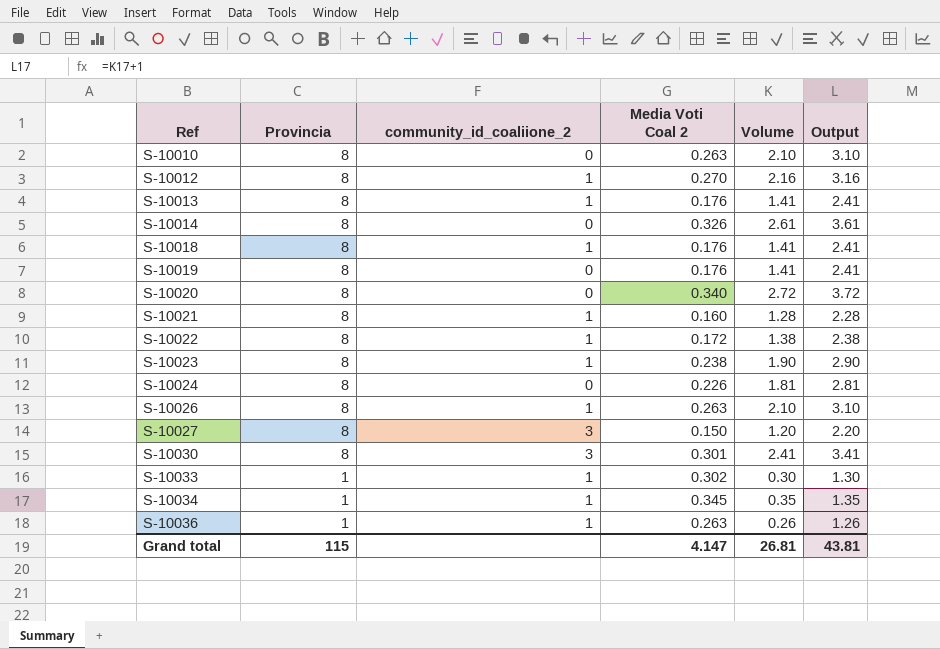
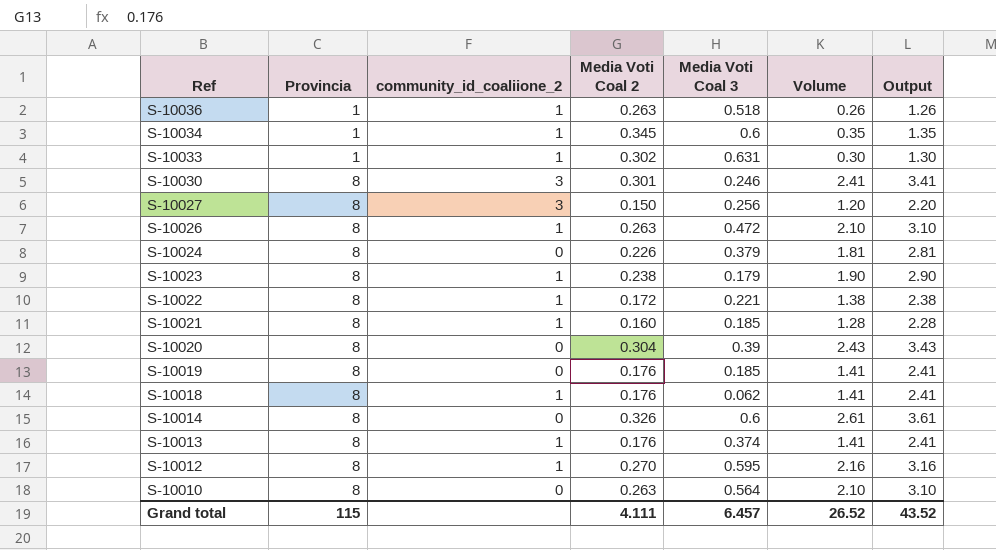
row order: Ref ascending -> Ref descending
column Media Voti Coal 3 | position: none -> 5
S-10020 | Media Voti Coal 2: 0.340 -> 0.304
S-10020 | Volume: 2.72 -> 2.43
S-10020 | Output: 3.72 -> 3.43
Grand total | Media Voti Coal 2: 4.147 -> 4.111
Grand total | Volume: 26.81 -> 26.52
Grand total | Output: 43.81 -> 43.52

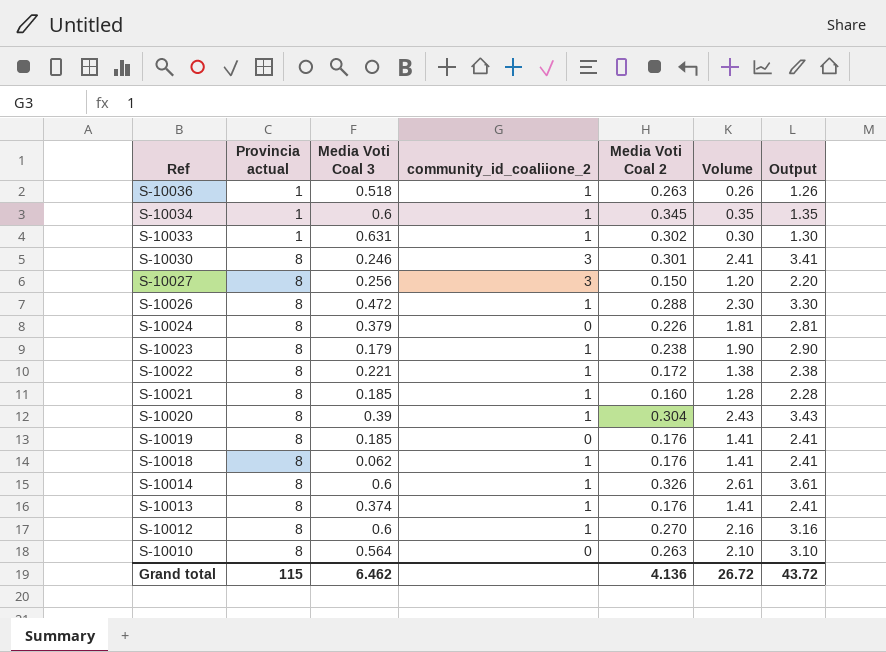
column name: Provincia -> Provincia actual
column Media Voti Coal 3 | position: 5 -> 3
S-10026 | Media Voti Coal 2: 0.263 -> 0.288
S-10026 | Volume: 2.10 -> 2.30
S-10026 | Output: 3.10 -> 3.30
S-10020 | community_id_coaliione_2: 0 -> 1
S-10014 | community_id_coaliione_2: 0 -> 1
S-10012 | Media Voti Coal 3: 0.595 -> 0.6
Grand total | Media Voti Coal 3: 6.457 -> 6.462
Grand total | Media Voti Coal 2: 4.111 -> 4.136
Grand total | Volume: 26.52 -> 26.72
Grand total | Output: 43.52 -> 43.72

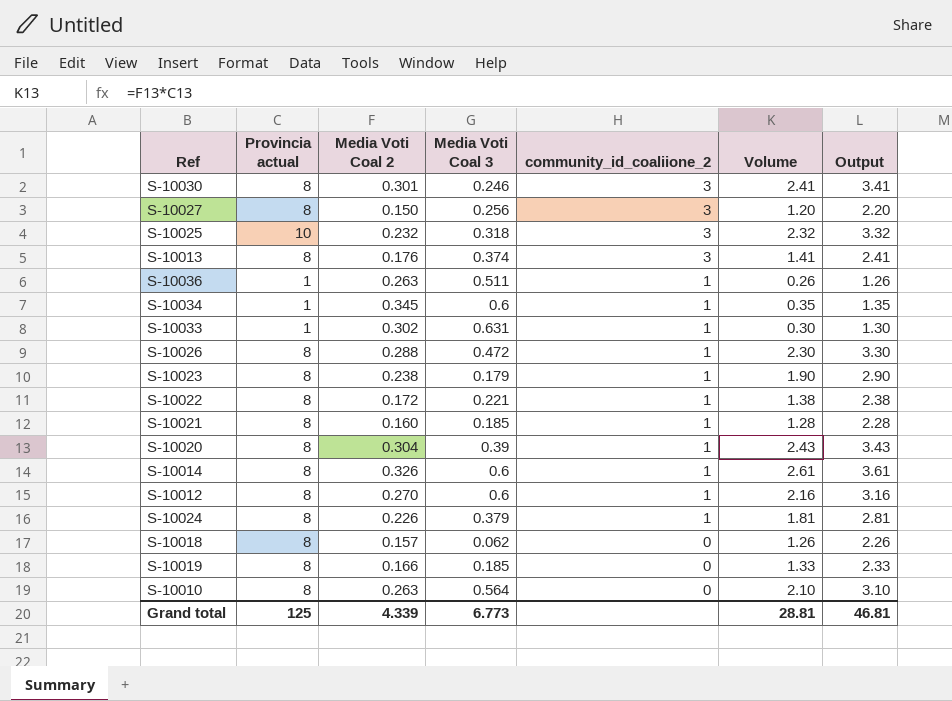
row order: Ref descending -> community_id_coaliione_2 descending
column Media Voti Coal 2 | position: 5 -> 3
row S-10025: none -> 10 | 0.232 | 0.318 | 3 | 2.32 | 3.32
S-10013 | community_id_coaliione_2: 1 -> 3
S-10036 | Media Voti Coal 3: 0.518 -> 0.511
S-10024 | community_id_coaliione_2: 0 -> 1
S-10018 | Media Voti Coal 2: 0.176 -> 0.157
S-10018 | community_id_coaliione_2: 1 -> 0
S-10018 | Volume: 1.41 -> 1.26
S-10018 | Output: 2.41 -> 2.26
S-10019 | Media Voti Coal 2: 0.176 -> 0.166
S-10019 | Volume: 1.41 -> 1.33
S-10019 | Output: 2.41 -> 2.33
Grand total | Provincia actual: 115 -> 125
Grand total | Media Voti Coal 2: 4.136 -> 4.339
Grand total | Media Voti Coal 3: 6.462 -> 6.773
Grand total | Volume: 26.72 -> 28.81
Grand total | Output: 43.72 -> 46.81

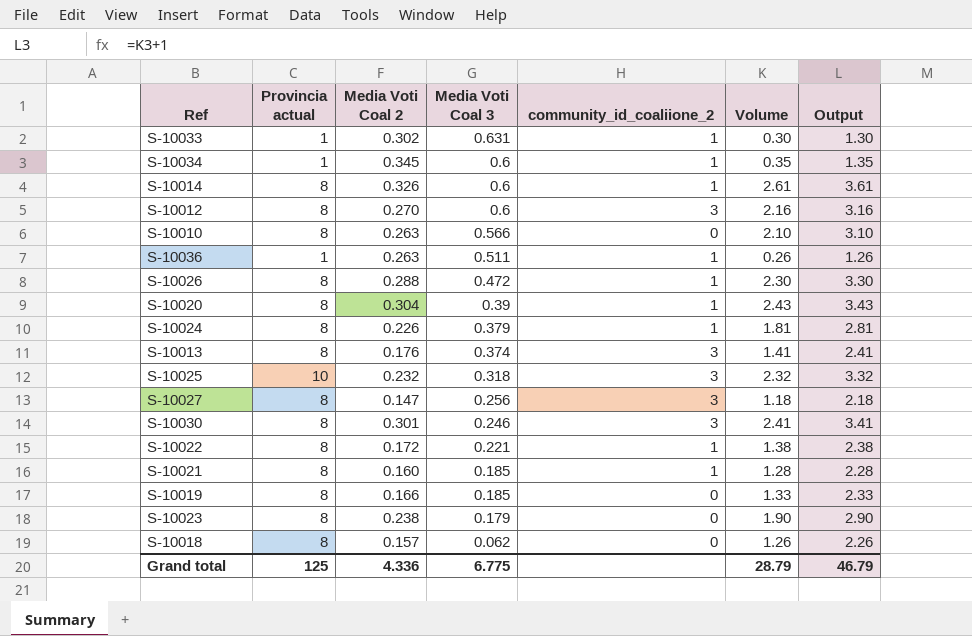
row order: community_id_coaliione_2 descending -> Media Voti Coal 3 descending
S-10012 | community_id_coaliione_2: 1 -> 3
S-10010 | Media Voti Coal 3: 0.564 -> 0.566
S-10027 | Media Voti Coal 2: 0.150 -> 0.147
S-10027 | Volume: 1.20 -> 1.18
S-10027 | Output: 2.20 -> 2.18
S-10023 | community_id_coaliione_2: 1 -> 0
Grand total | Media Voti Coal 2: 4.339 -> 4.336
Grand total | Media Voti Coal 3: 6.773 -> 6.775
Grand total | Volume: 28.81 -> 28.79
Grand total | Output: 46.81 -> 46.79

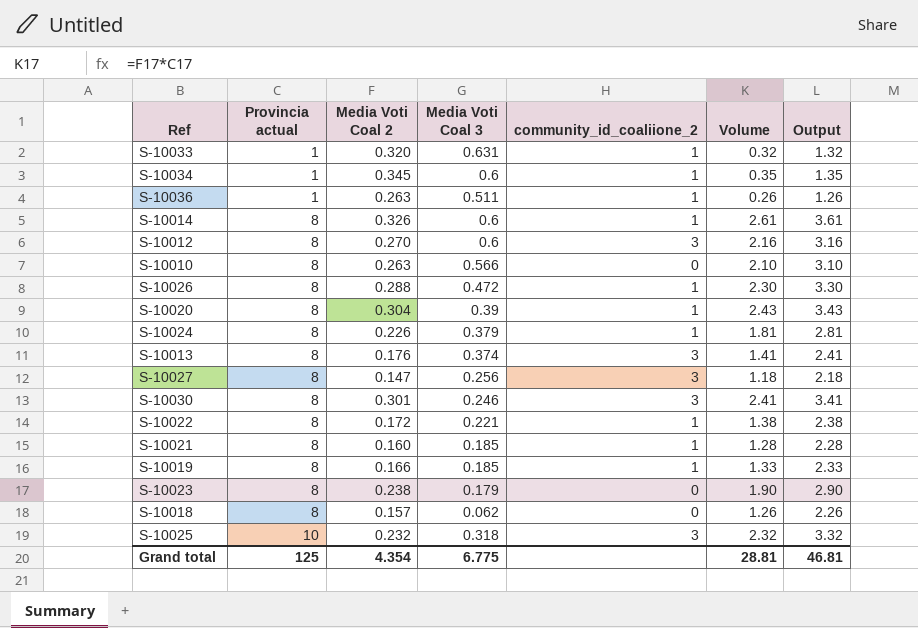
row order: Media Voti Coal 3 descending -> Provincia actual ascending
S-10033 | Media Voti Coal 2: 0.302 -> 0.320
S-10033 | Volume: 0.30 -> 0.32
S-10033 | Output: 1.30 -> 1.32
S-10019 | community_id_coaliione_2: 0 -> 1
Grand total | Media Voti Coal 2: 4.336 -> 4.354
Grand total | Volume: 28.79 -> 28.81
Grand total | Output: 46.79 -> 46.81

